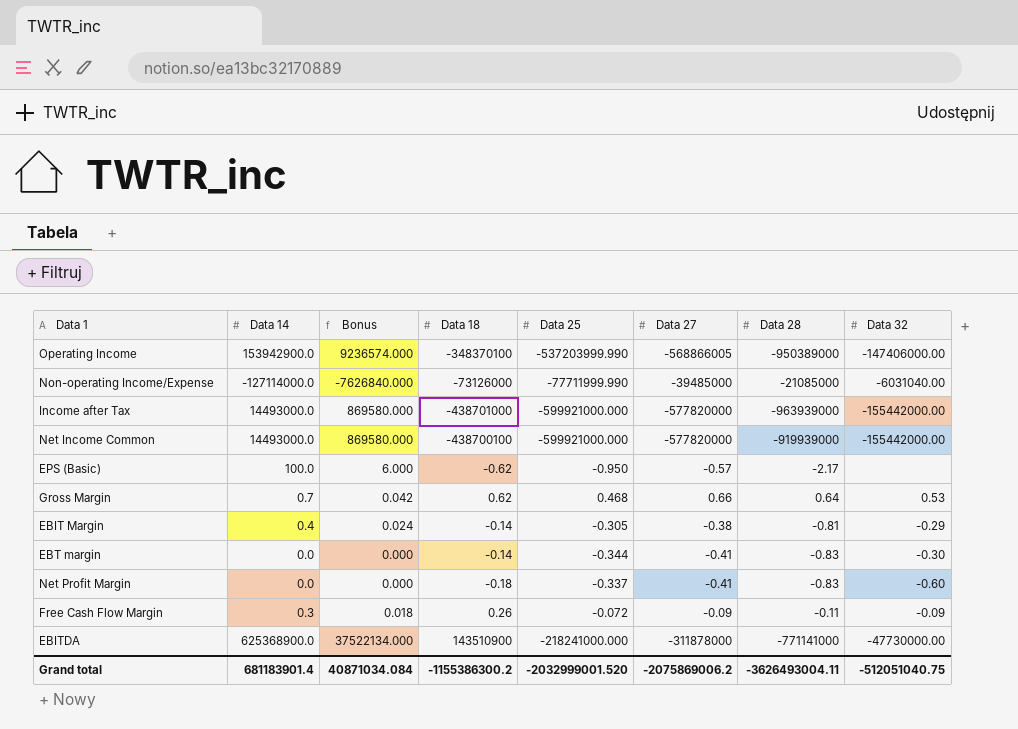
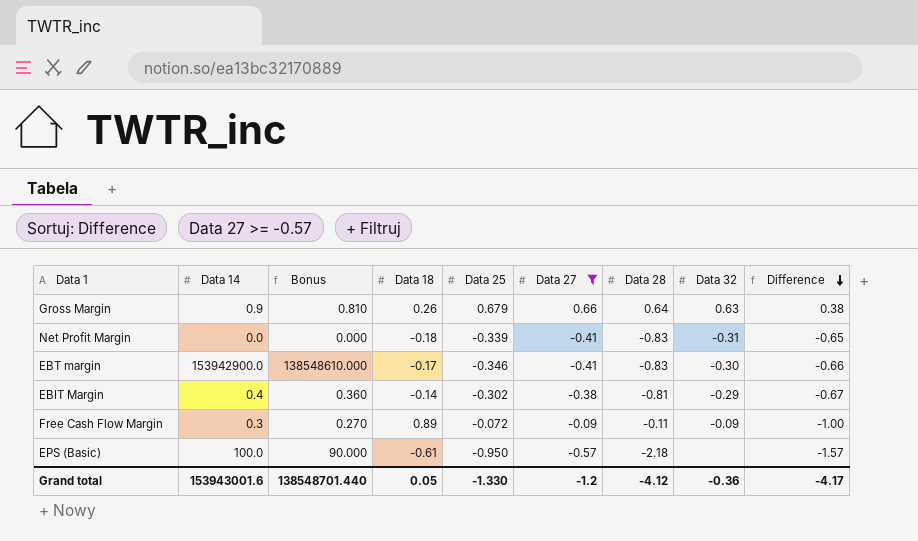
filter: none -> Data 27 >= -0.57
row order: none -> Difference descending
column Bonus | formula: [Data 14] * 0.06 -> [Data 14] * 0.9
column Difference | formula: none -> [Data 28] - [Data 18]
Gross Margin | Data 14: 0.7 -> 0.9
Gross Margin | Data 18: 0.62 -> 0.26
Gross Margin | Data 25: 0.468 -> 0.679
Gross Margin | Data 32: 0.53 -> 0.63
Net Profit Margin | Data 25: -0.337 -> -0.339
Net Profit Margin | Data 32: -0.60 -> -0.31
EBT margin | Data 14: 0.0 -> 153942900.0
EBT margin | Data 18: -0.14 -> -0.17
EBT margin | Data 25: -0.344 -> -0.346
EBIT Margin | Data 25: -0.305 -> -0.302
Free Cash Flow Margin | Data 18: 0.26 -> 0.89
EPS (Basic) | Data 18: -0.62 -> -0.61
EPS (Basic) | Data 28: -2.17 -> -2.18
Grand total | Data 14: 681183901.4 -> 153943001.6
Grand total | Bonus: 40871034.084 -> 138548701.440
Grand total | Data 18: -1155386300.2 -> 0.05
Grand total | Data 25: -2032999001.520 -> -1.330
Grand total | Data 27: -2075869006.2 -> -1.2
Grand total | Data 28: -3626493004.11 -> -4.12
Grand total | Data 32: -512051040.75 -> -0.36

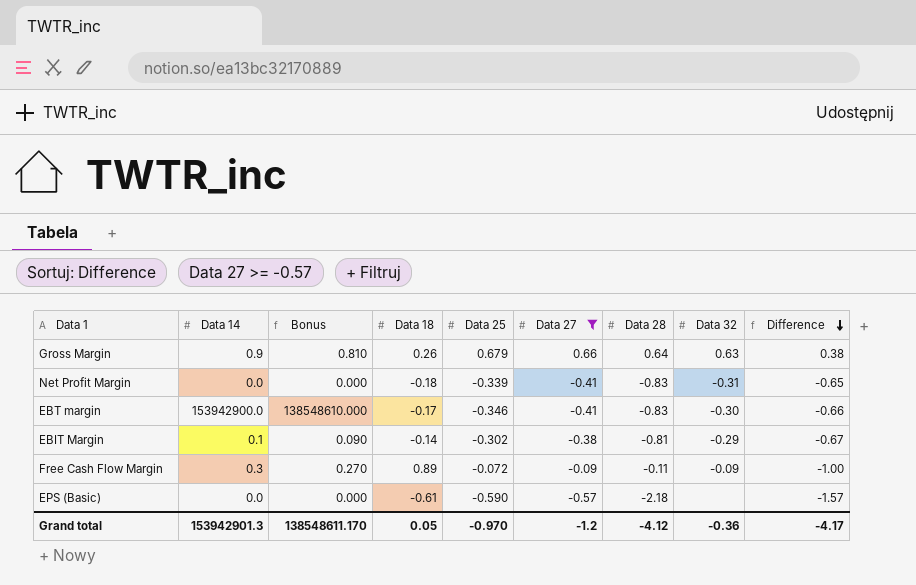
EBIT Margin | Data 14: 0.4 -> 0.1
EBIT Margin | Bonus: 0.360 -> 0.090
EPS (Basic) | Data 14: 100.0 -> 0.0
EPS (Basic) | Bonus: 90.000 -> 0.000
EPS (Basic) | Data 25: -0.950 -> -0.590
Grand total | Data 14: 153943001.6 -> 153942901.3
Grand total | Bonus: 138548701.440 -> 138548611.170
Grand total | Data 25: -1.330 -> -0.970

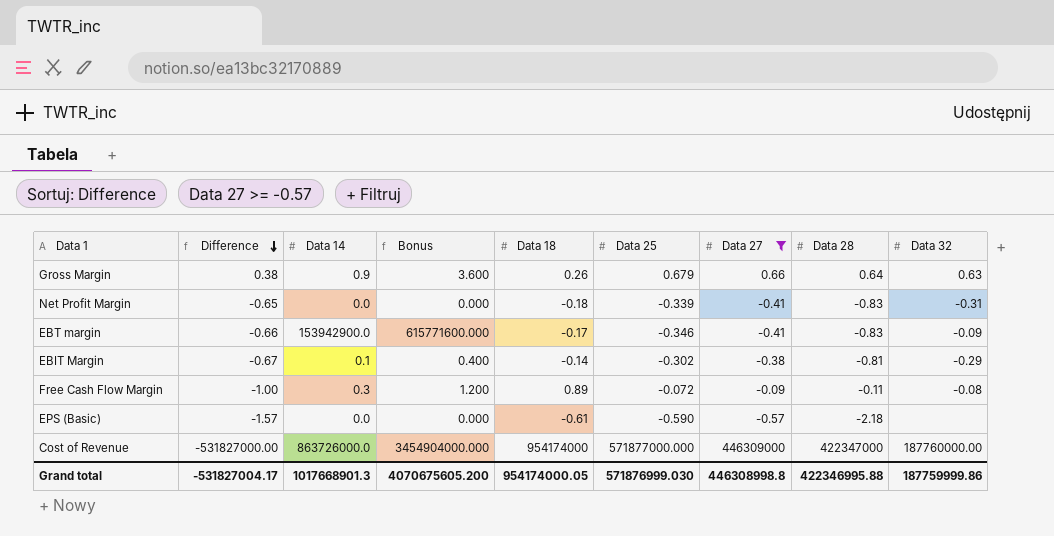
column Difference | position: 9 -> 2
column Bonus | formula: [Data 14] * 0.9 -> [Data 14] * 4
EBT margin | Data 32: -0.30 -> -0.09
Free Cash Flow Margin | Data 32: -0.09 -> -0.08
row Cost of Revenue: none -> -531827000.00 | 863726000.0 | 3454904000.000 | 954174000 | 571877000.000 | 446309000 | 422347000 | 187760000.00
Grand total | Difference: -4.17 -> -531827004.17
Grand total | Data 14: 153942901.3 -> 1017668901.3
Grand total | Bonus: 138548611.170 -> 4070675605.200
Grand total | Data 18: 0.05 -> 954174000.05
Grand total | Data 25: -0.970 -> 571876999.030
Grand total | Data 27: -1.2 -> 446308998.8
Grand total | Data 28: -4.12 -> 422346995.88
Grand total | Data 32: -0.36 -> 187759999.86

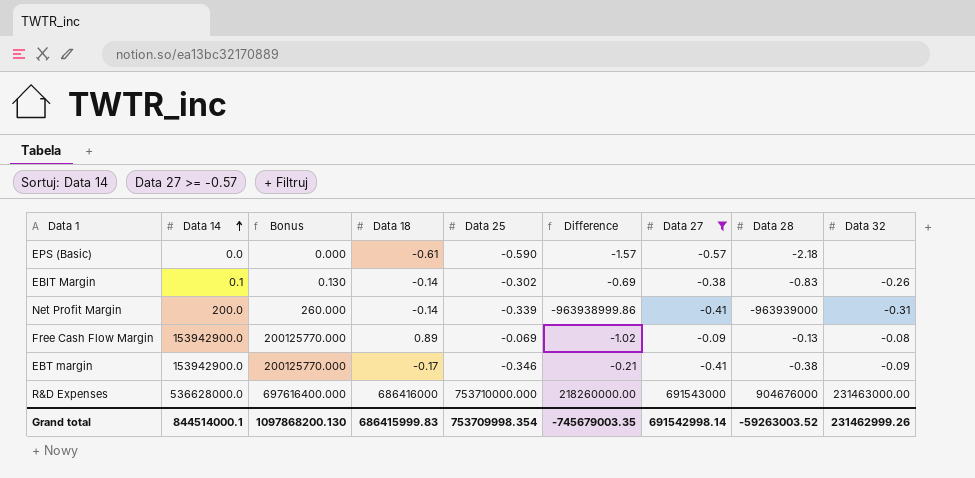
row order: Difference descending -> Data 14 ascending
column Bonus | formula: [Data 14] * 4 -> [Data 14] * 1.3
column Difference | position: 2 -> 6
row Gross Margin: 0.38 | 0.9 | 3.600 | 0.26 | 0.679 | 0.66 | 0.64 | 0.63 -> none
row Cost of Revenue: -531827000.00 | 863726000.0 | 3454904000.000 | 954174000 | 571877000.000 | 446309000 | 422347000 | 187760000.00 -> none
EBIT Margin | Difference: -0.67 -> -0.69
EBIT Margin | Data 28: -0.81 -> -0.83
EBIT Margin | Data 32: -0.29 -> -0.26
Net Profit Margin | Data 14: 0.0 -> 200.0
Net Profit Margin | Data 18: -0.18 -> -0.14
Net Profit Margin | Difference: -0.65 -> -963938999.86
Net Profit Margin | Data 28: -0.83 -> -963939000
Free Cash Flow Margin | Data 14: 0.3 -> 153942900.0
Free Cash Flow Margin | Data 25: -0.072 -> -0.069
Free Cash Flow Margin | Difference: -1.00 -> -1.02
Free Cash Flow Margin | Data 28: -0.11 -> -0.13
EBT margin | Difference: -0.66 -> -0.21
EBT margin | Data 28: -0.83 -> -0.38
row R&D Expenses: none -> 536628000.0 | 697616400.000 | 686416000 | 753710000.000 | 218260000.00 | 691543000 | 904676000 | 231463000.00
Grand total | Data 14: 1017668901.3 -> 844514000.1
Grand total | Bonus: 4070675605.200 -> 1097868200.130
Grand total | Data 18: 954174000.05 -> 686415999.83
Grand total | Data 25: 571876999.030 -> 753709998.354
Grand total | Difference: -531827004.17 -> -745679003.35
Grand total | Data 27: 446308998.8 -> 691542998.14
Grand total | Data 28: 422346995.88 -> -59263003.52
Grand total | Data 32: 187759999.86 -> 231462999.26

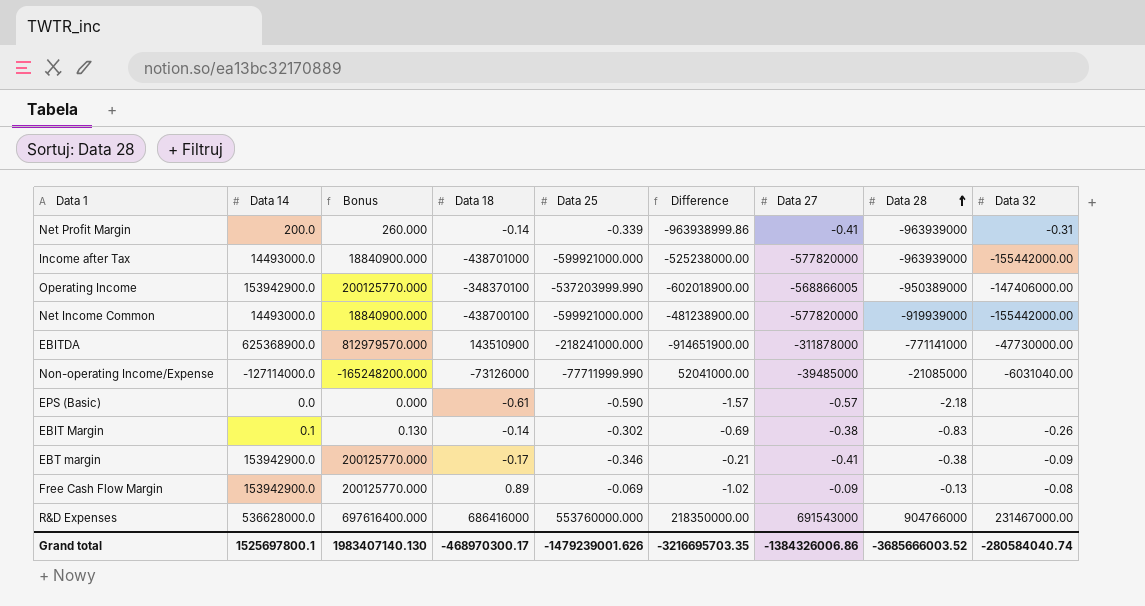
filter: Data 27 >= -0.57 -> none
row order: Data 14 ascending -> Data 28 ascending
R&D Expenses | Data 25: 753710000.000 -> 553760000.000
R&D Expenses | Difference: 218260000.00 -> 218350000.00
R&D Expenses | Data 28: 904676000 -> 904766000
R&D Expenses | Data 32: 231463000.00 -> 231467000.00
Grand total | Data 14: 844514000.1 -> 1525697800.1
Grand total | Bonus: 1097868200.130 -> 1983407140.130
Grand total | Data 18: 686415999.83 -> -468970300.17
Grand total | Data 25: 753709998.354 -> -1479239001.626
Grand total | Difference: -745679003.35 -> -3216695703.35
Grand total | Data 27: 691542998.14 -> -1384326006.86
Grand total | Data 28: -59263003.52 -> -3685666003.52
Grand total | Data 32: 231462999.26 -> -280584040.74

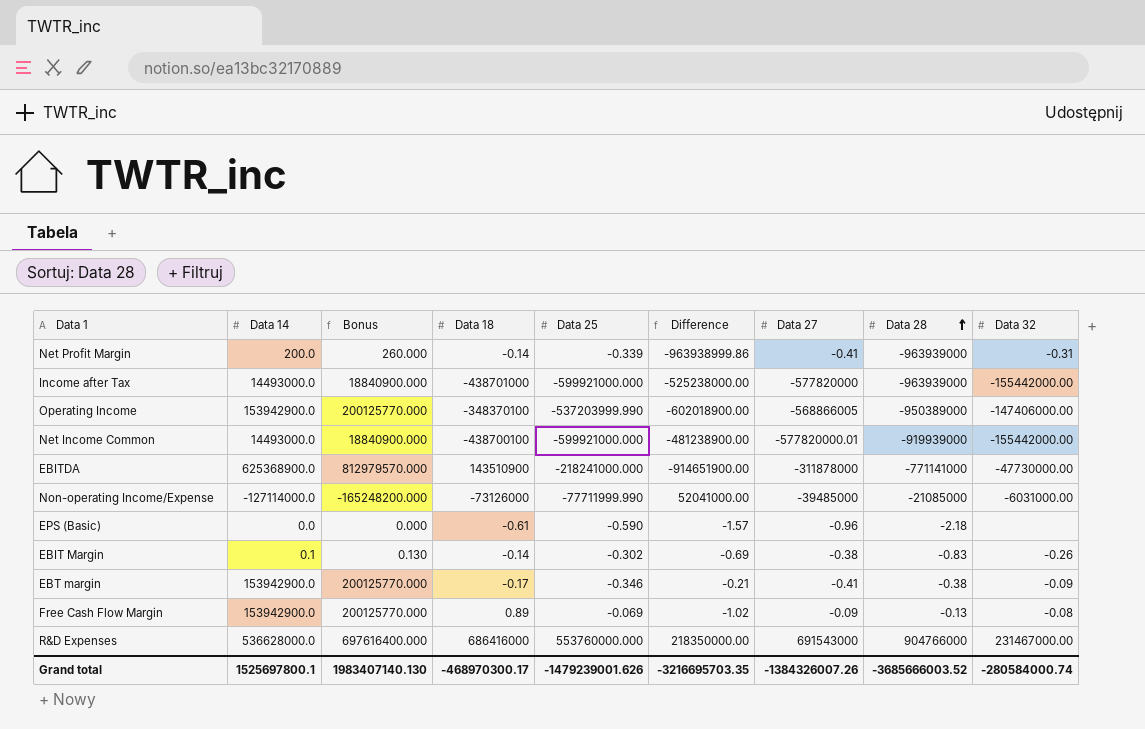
Net Income Common | Data 27: -577820000 -> -577820000.01
Non-operating Income/Expense | Data 32: -6031040.00 -> -6031000.00
EPS (Basic) | Data 27: -0.57 -> -0.96
Grand total | Data 27: -1384326006.86 -> -1384326007.26
Grand total | Data 32: -280584040.74 -> -280584000.74

